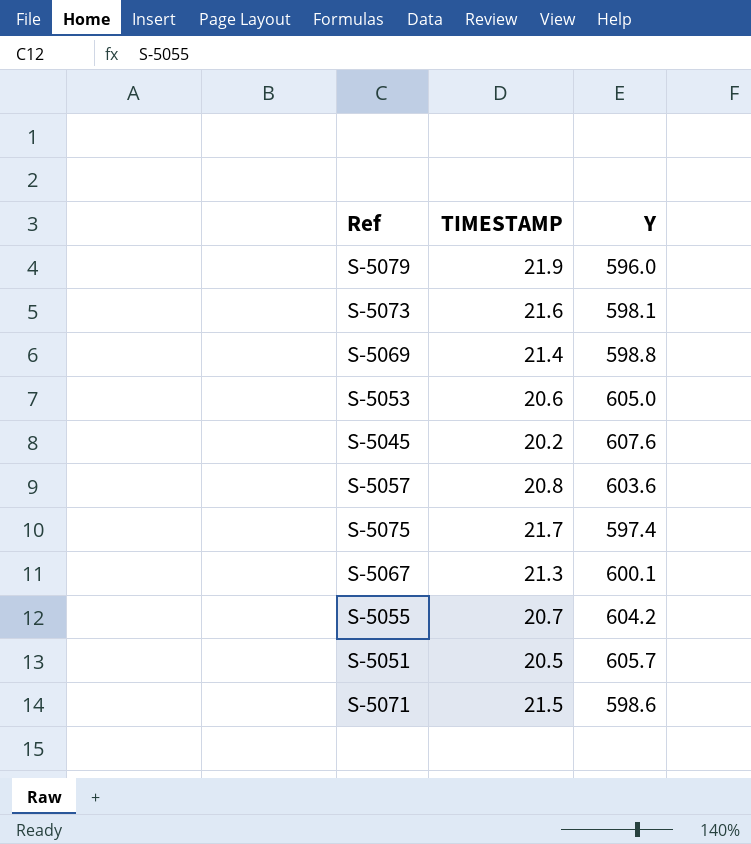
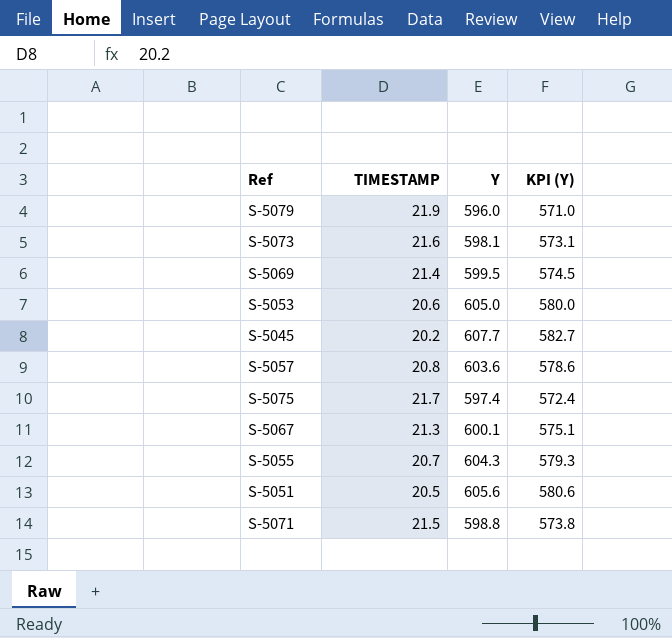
column KPI (Y) | formula: none -> [Y] - 25
S-5069 | Y: 598.8 -> 599.5
S-5045 | Y: 607.6 -> 607.7
S-5055 | Y: 604.2 -> 604.3
S-5051 | Y: 605.7 -> 605.6
S-5071 | Y: 598.6 -> 598.8

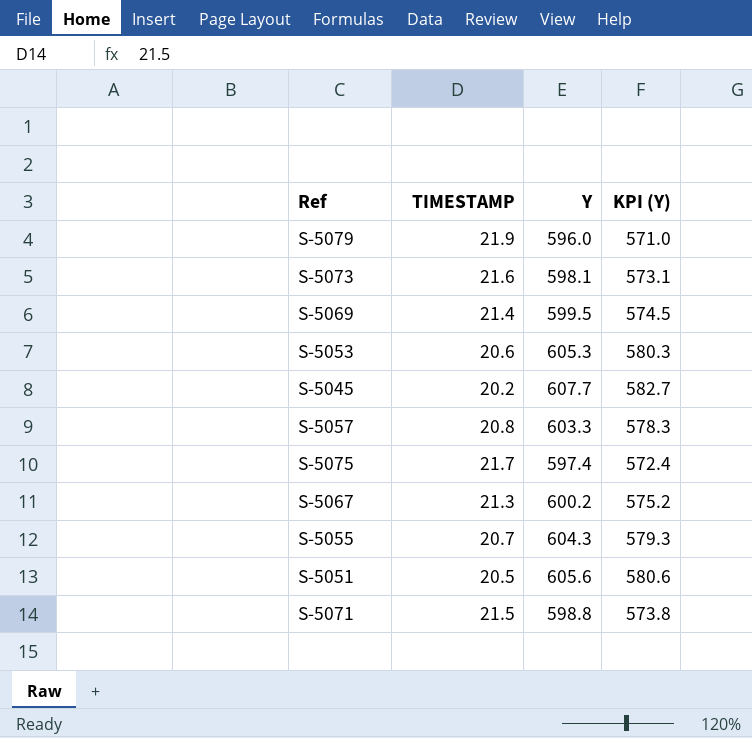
S-5053 | Y: 605.0 -> 605.3
S-5053 | KPI (Y): 580.0 -> 580.3
S-5057 | Y: 603.6 -> 603.3
S-5057 | KPI (Y): 578.6 -> 578.3
S-5067 | Y: 600.1 -> 600.2
S-5067 | KPI (Y): 575.1 -> 575.2

